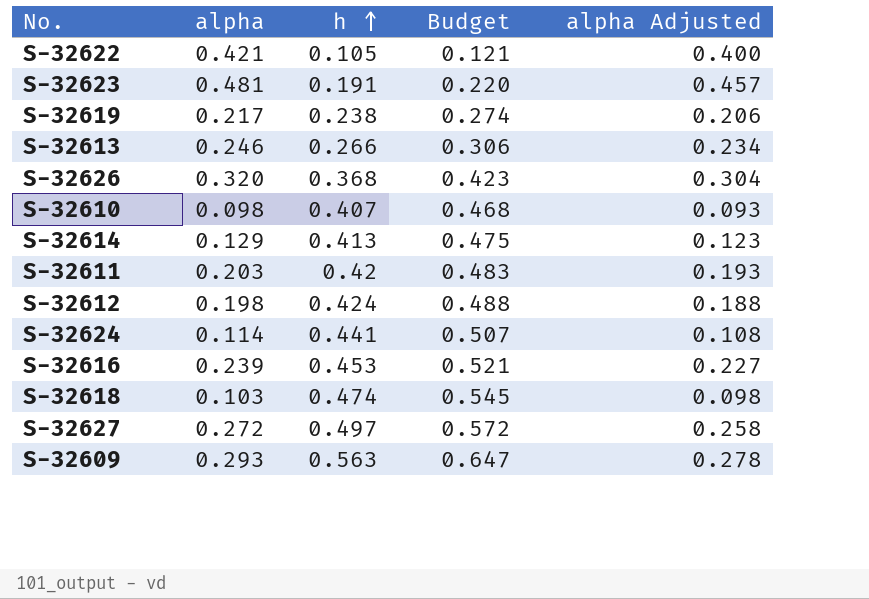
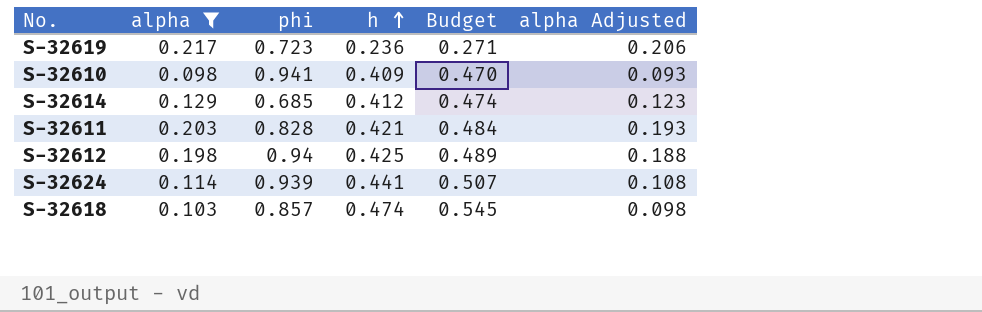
filter: none -> alpha <= 0.217
column phi | position: none -> 3
S-32619 | h: 0.238 -> 0.236
S-32619 | Budget: 0.274 -> 0.271
S-32610 | h: 0.407 -> 0.409
S-32610 | Budget: 0.468 -> 0.470
S-32614 | h: 0.413 -> 0.412
S-32614 | Budget: 0.475 -> 0.474
S-32611 | h: 0.42 -> 0.421
S-32611 | Budget: 0.483 -> 0.484
S-32612 | h: 0.424 -> 0.425
S-32612 | Budget: 0.488 -> 0.489

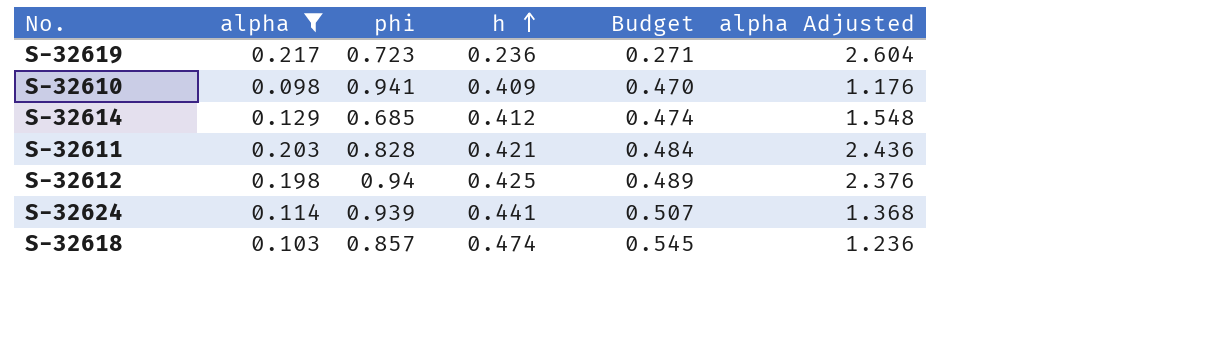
column alpha Adjusted | formula: [alpha] * 0.95 -> [alpha] * 12

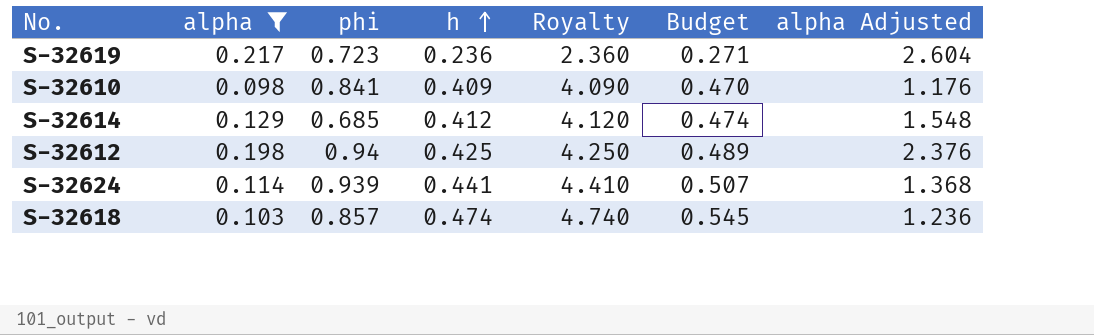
column Royalty | formula: none -> [h] * 10
row S-32611: 0.203 | 0.828 | 0.421 | 0.484 | 2.436 -> none
S-32610 | phi: 0.941 -> 0.841

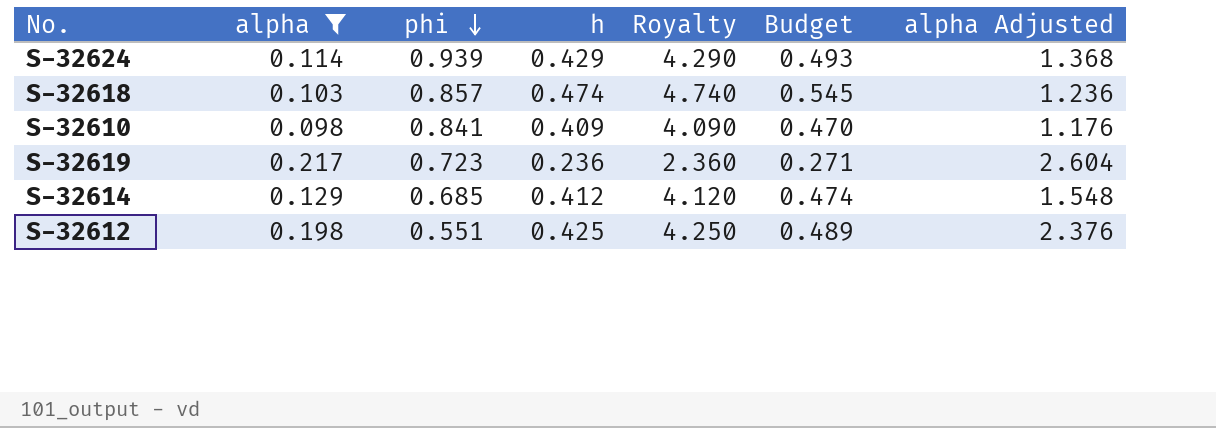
row order: h ascending -> phi descending
S-32624 | h: 0.441 -> 0.429
S-32624 | Royalty: 4.410 -> 4.290
S-32624 | Budget: 0.507 -> 0.493
S-32612 | phi: 0.94 -> 0.551

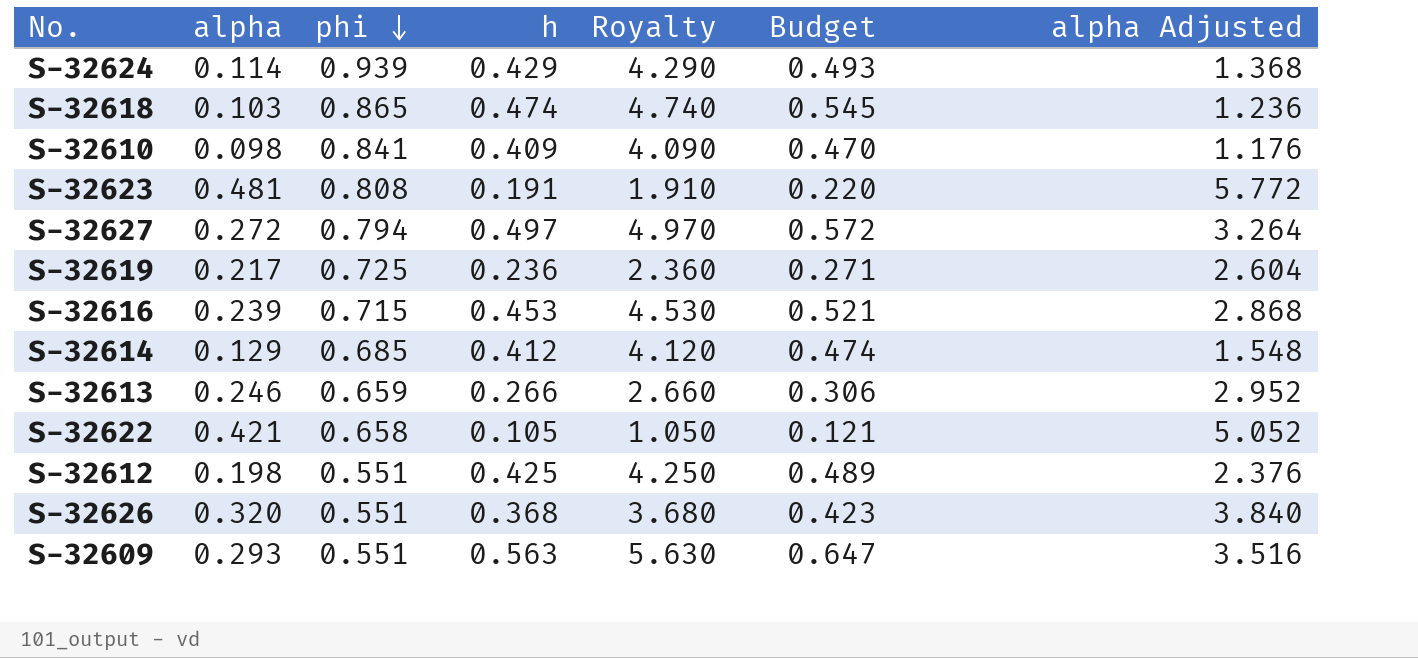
filter: alpha <= 0.217 -> none
S-32618 | phi: 0.857 -> 0.865
S-32619 | phi: 0.723 -> 0.725

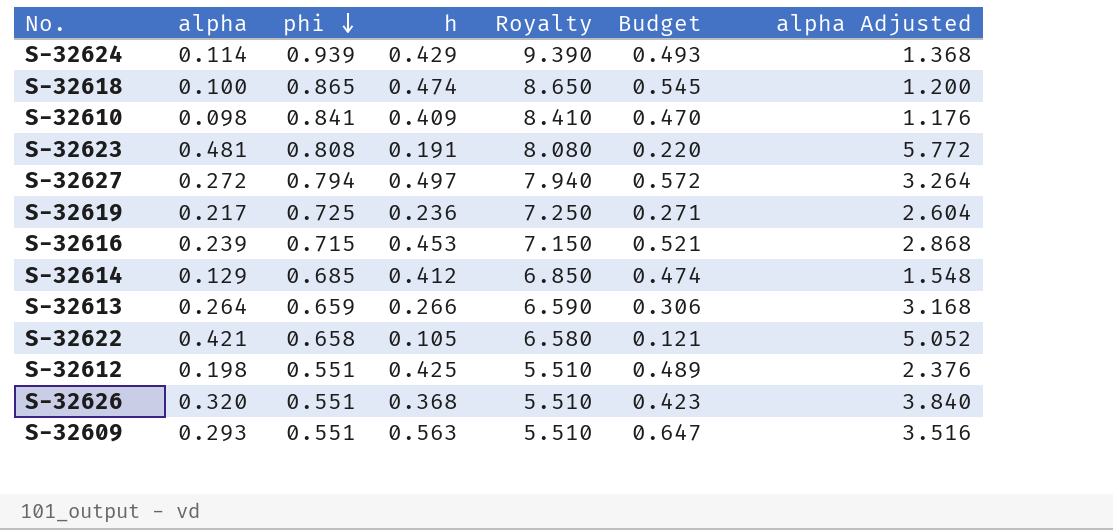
column Royalty | formula: [h] * 10 -> [phi] * 10
S-32618 | alpha: 0.103 -> 0.100
S-32618 | alpha Adjusted: 1.236 -> 1.200
S-32613 | alpha: 0.246 -> 0.264
S-32613 | alpha Adjusted: 2.952 -> 3.168

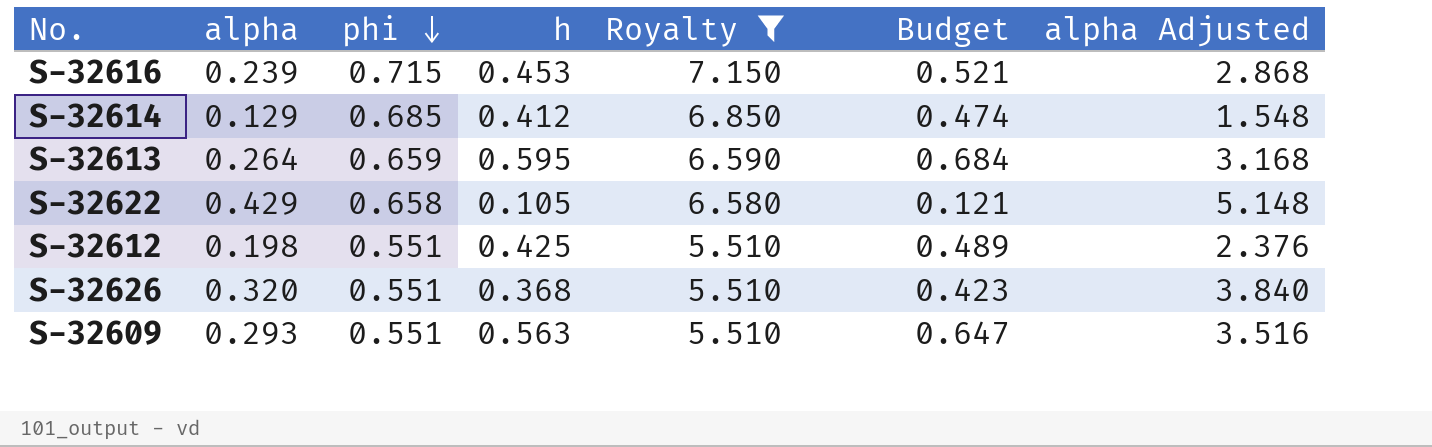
filter: none -> Royalty <= 7.150
S-32613 | h: 0.266 -> 0.595
S-32613 | Budget: 0.306 -> 0.684
S-32622 | alpha: 0.421 -> 0.429
S-32622 | alpha Adjusted: 5.052 -> 5.148

